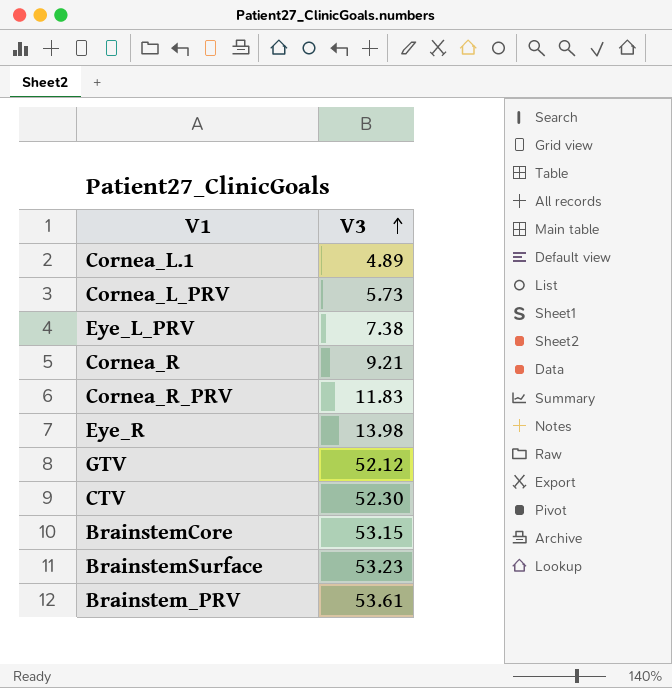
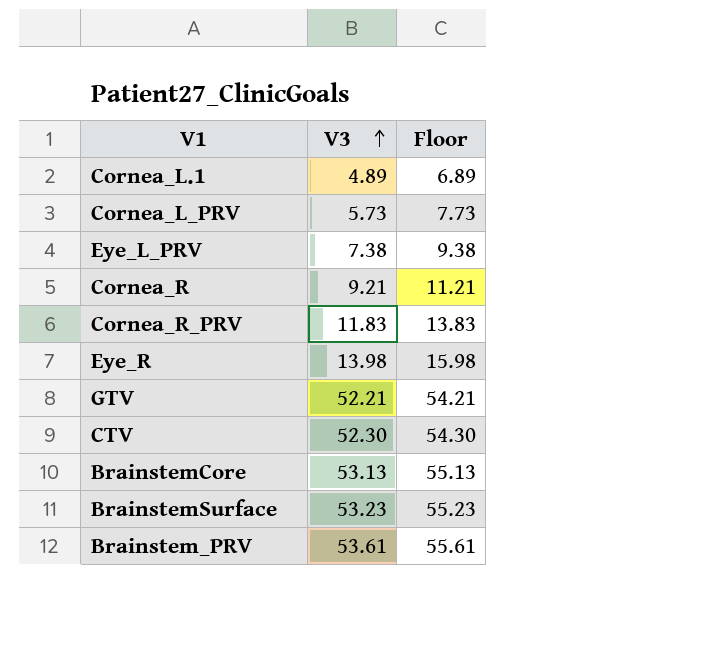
column Floor | formula: none -> [V3] + 2
GTV | V3: 52.12 -> 52.21
BrainstemCore | V3: 53.15 -> 53.13

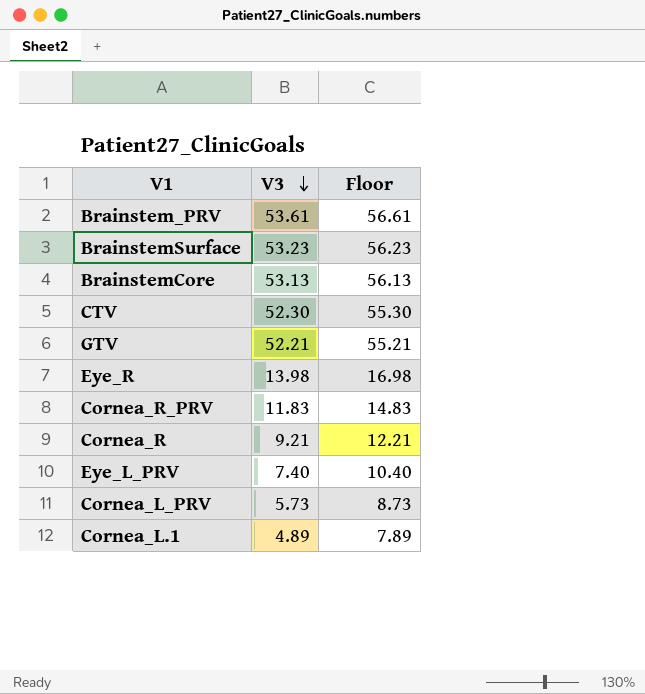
row order: V3 ascending -> V3 descending
column Floor | formula: [V3] + 2 -> [V3] + 3
Eye_L_PRV | V3: 7.38 -> 7.40

